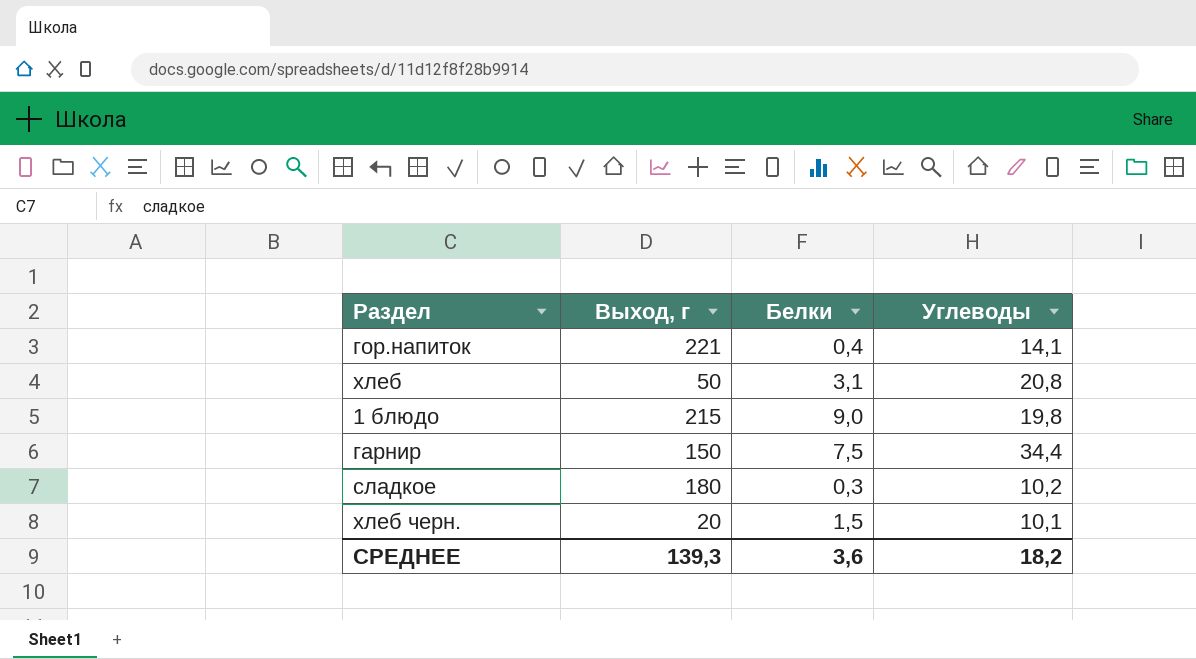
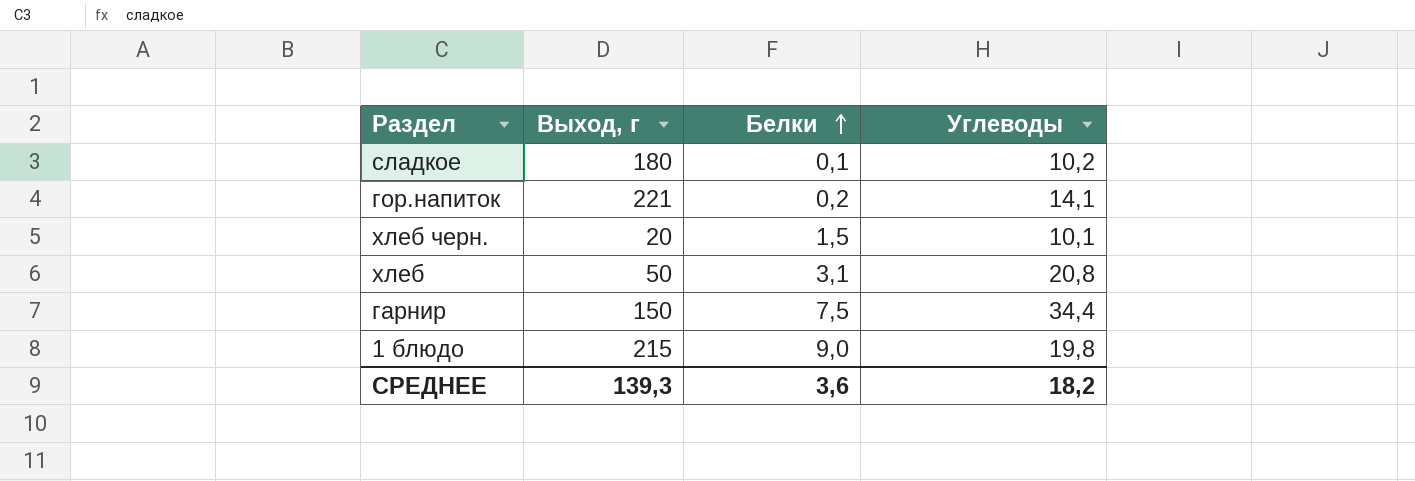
row order: none -> Белки ascending
сладкое | Белки: 0,3 -> 0,1
гор.напиток | Белки: 0,4 -> 0,2

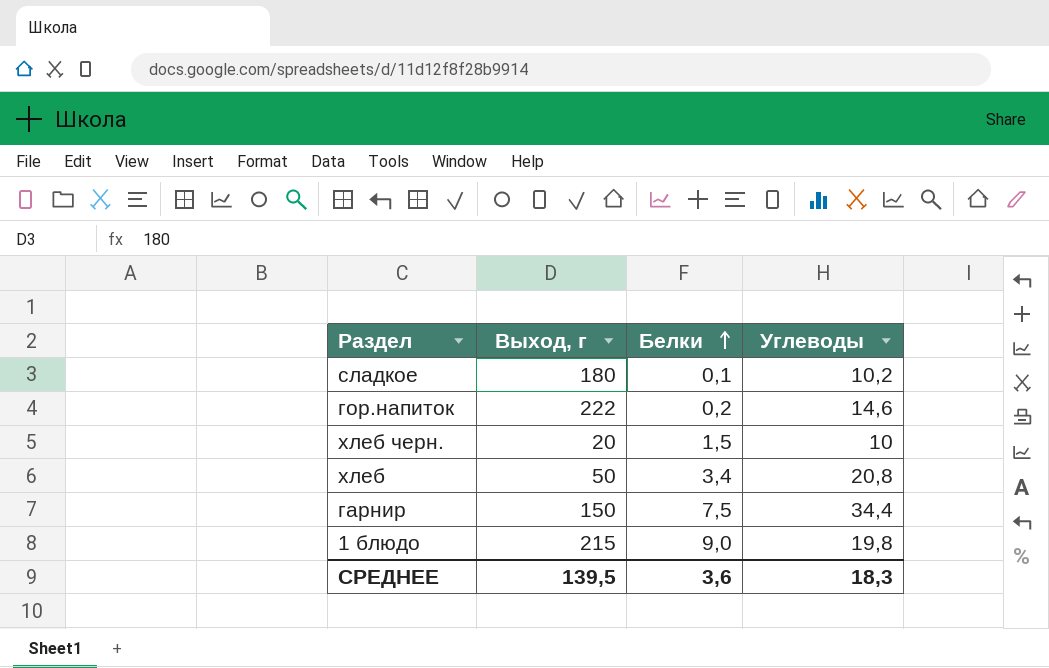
гор.напиток | Выход, г: 221 -> 222
гор.напиток | Углеводы: 14,1 -> 14,6
хлеб черн. | Углеводы: 10,1 -> 10
хлеб | Белки: 3,1 -> 3,4
СРЕДНЕЕ | Выход, г: 139,3 -> 139,5
СРЕДНЕЕ | Углеводы: 18,2 -> 18,3

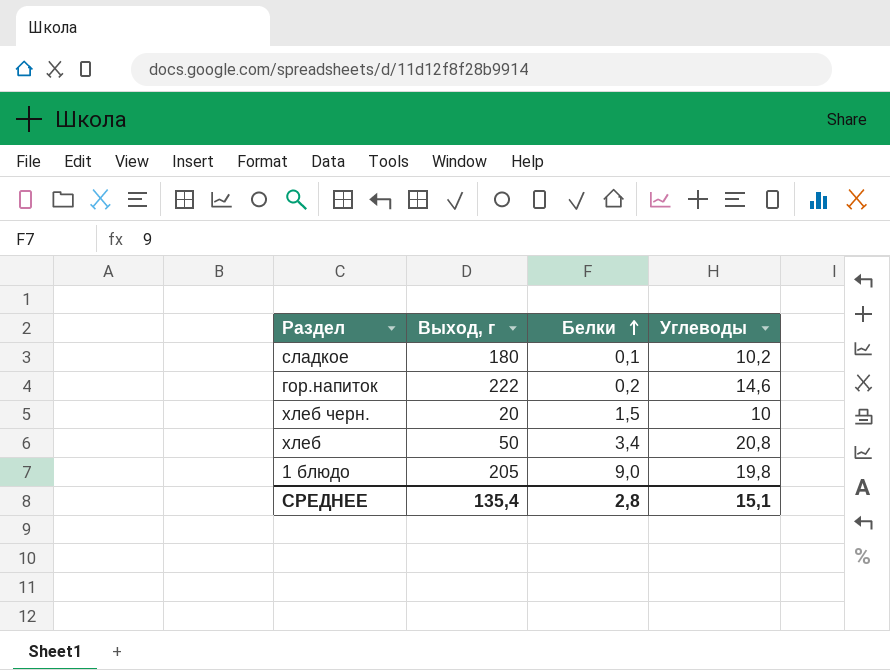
row гарнир: 150 | 7,5 | 34,4 -> none
1 блюдо | Выход, г: 215 -> 205
СРЕДНЕЕ | Выход, г: 139,5 -> 135,4
СРЕДНЕЕ | Белки: 3,6 -> 2,8
СРЕДНЕЕ | Углеводы: 18,3 -> 15,1

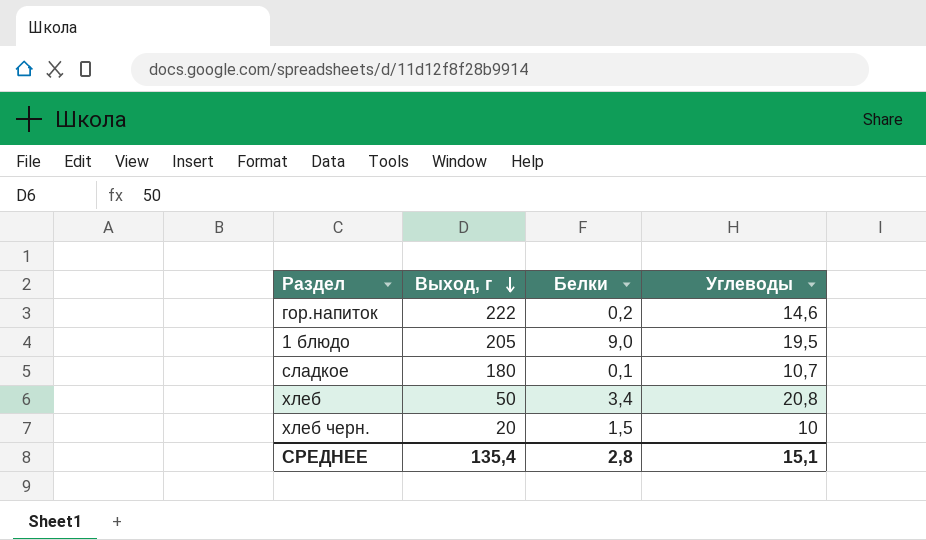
row order: Белки ascending -> Выход, г descending
1 блюдо | Углеводы: 19,8 -> 19,5
сладкое | Углеводы: 10,2 -> 10,7

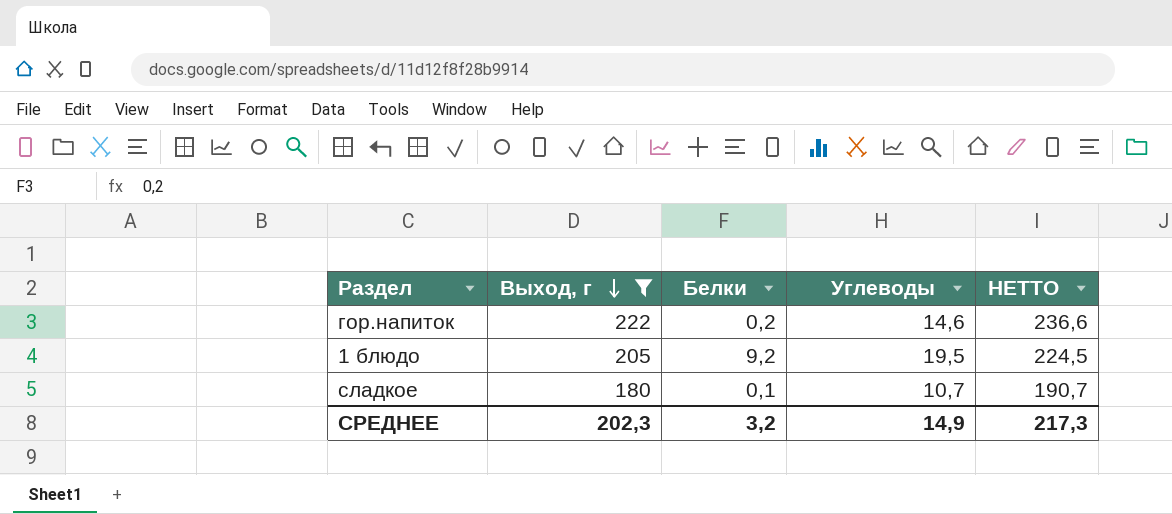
filter: none -> Выход, г >= 180
column НЕТТО | formula: none -> [Выход, г] + [Углеводы]
1 блюдо | Белки: 9,0 -> 9,2
СРЕДНЕЕ | Выход, г: 135,4 -> 202,3
СРЕДНЕЕ | Белки: 2,8 -> 3,2
СРЕДНЕЕ | Углеводы: 15,1 -> 14,9

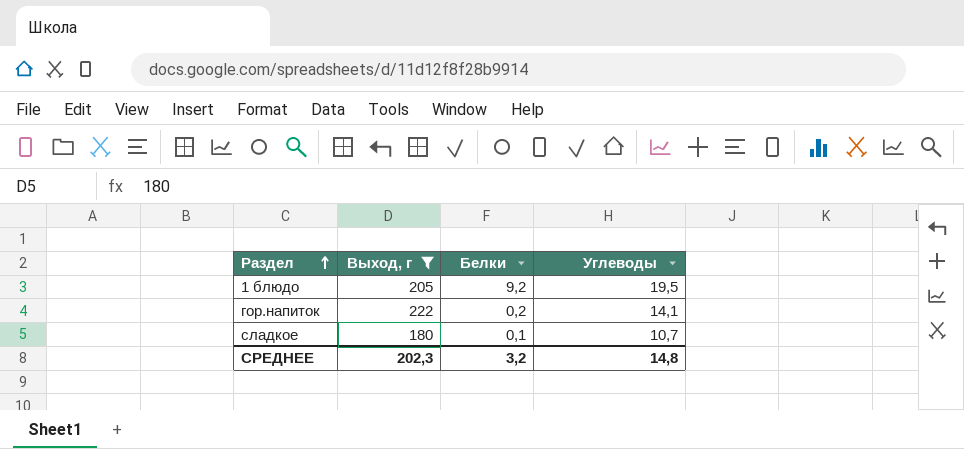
row order: Выход, г descending -> Раздел ascending
column НЕТТО | formula: [Выход, г] + [Углеводы] -> none
гор.напиток | Углеводы: 14,6 -> 14,1
СРЕДНЕЕ | Углеводы: 14,9 -> 14,8

